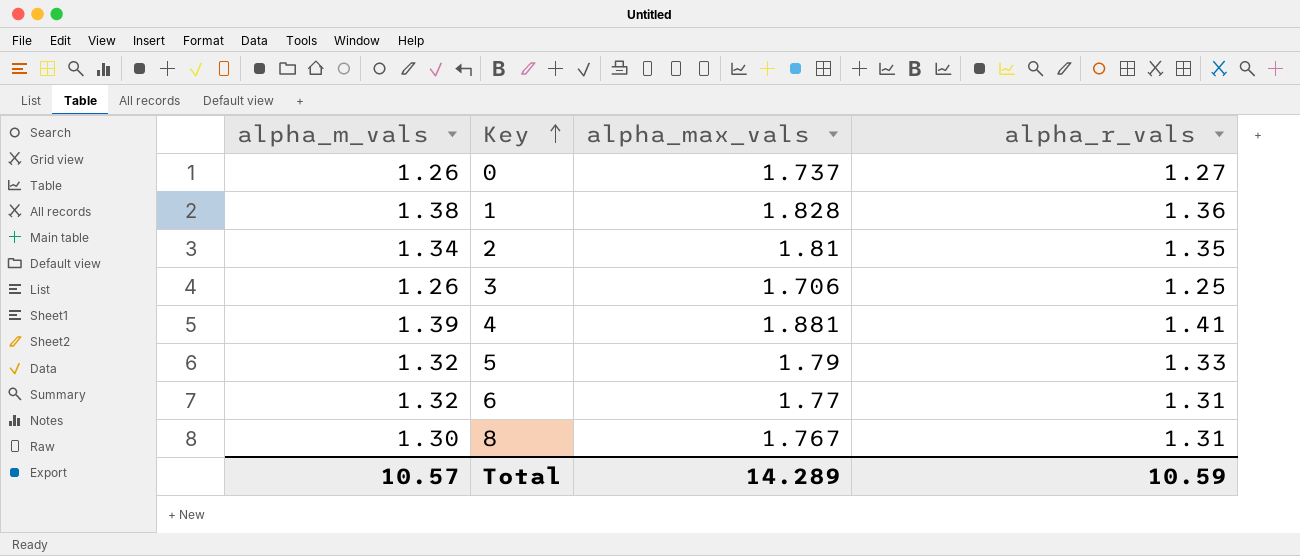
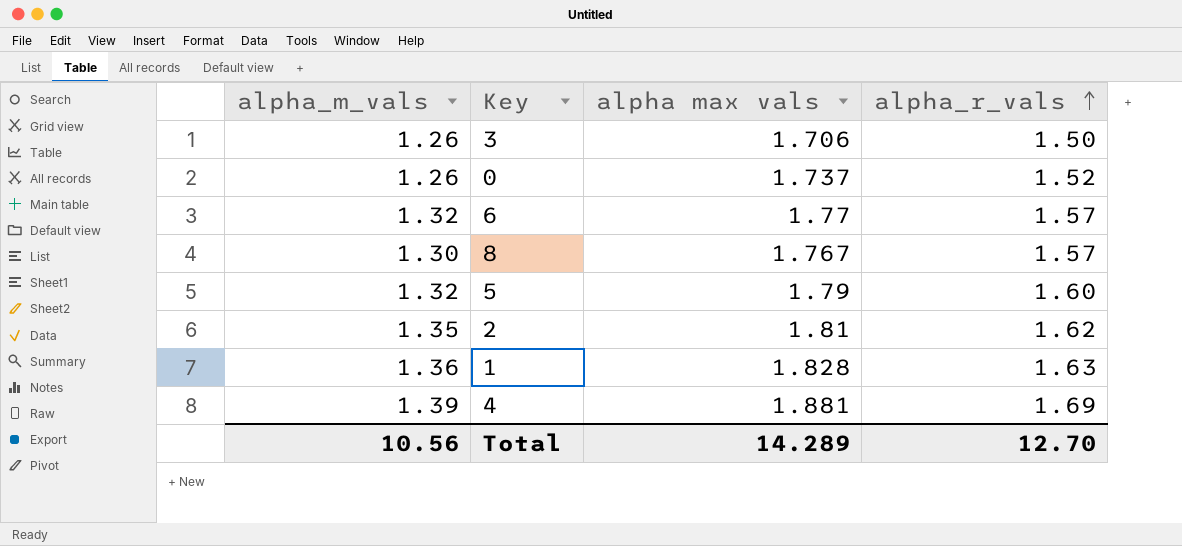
row order: Key ascending -> alpha_r_vals ascending
column name: alpha_max_vals -> alpha max vals
3 | alpha_r_vals: 1.25 -> 1.50
0 | alpha_r_vals: 1.27 -> 1.52
6 | alpha_r_vals: 1.31 -> 1.57
8 | alpha_r_vals: 1.31 -> 1.57
5 | alpha_r_vals: 1.33 -> 1.60
2 | alpha_m_vals: 1.34 -> 1.35
2 | alpha_r_vals: 1.35 -> 1.62
1 | alpha_m_vals: 1.38 -> 1.36
1 | alpha_r_vals: 1.36 -> 1.63
4 | alpha_r_vals: 1.41 -> 1.69
Total | alpha_m_vals: 10.57 -> 10.56
Total | alpha_r_vals: 10.59 -> 12.70

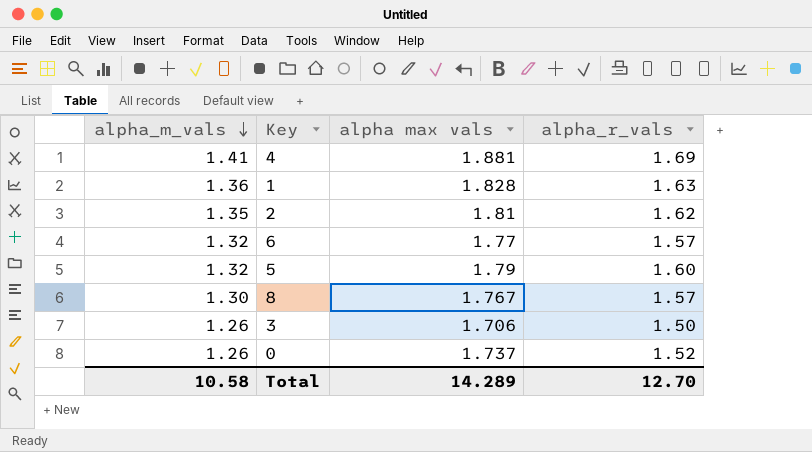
row order: alpha_r_vals ascending -> alpha_m_vals descending
4 | alpha_m_vals: 1.39 -> 1.41
Total | alpha_m_vals: 10.56 -> 10.58

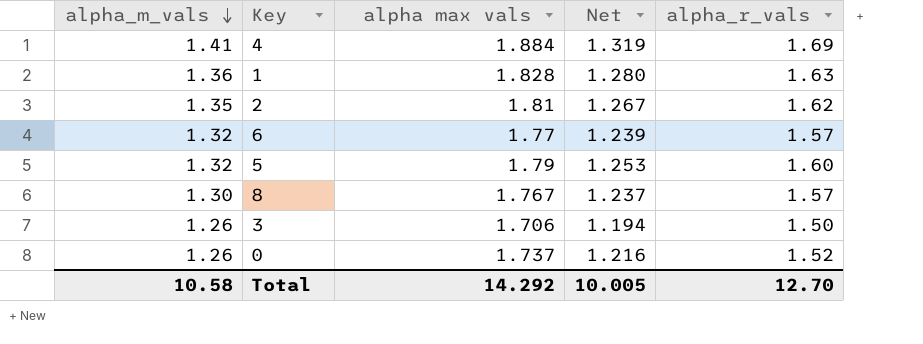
column Net | formula: none -> [alpha max vals] * 0.7
4 | alpha max vals: 1.881 -> 1.884
Total | alpha max vals: 14.289 -> 14.292

